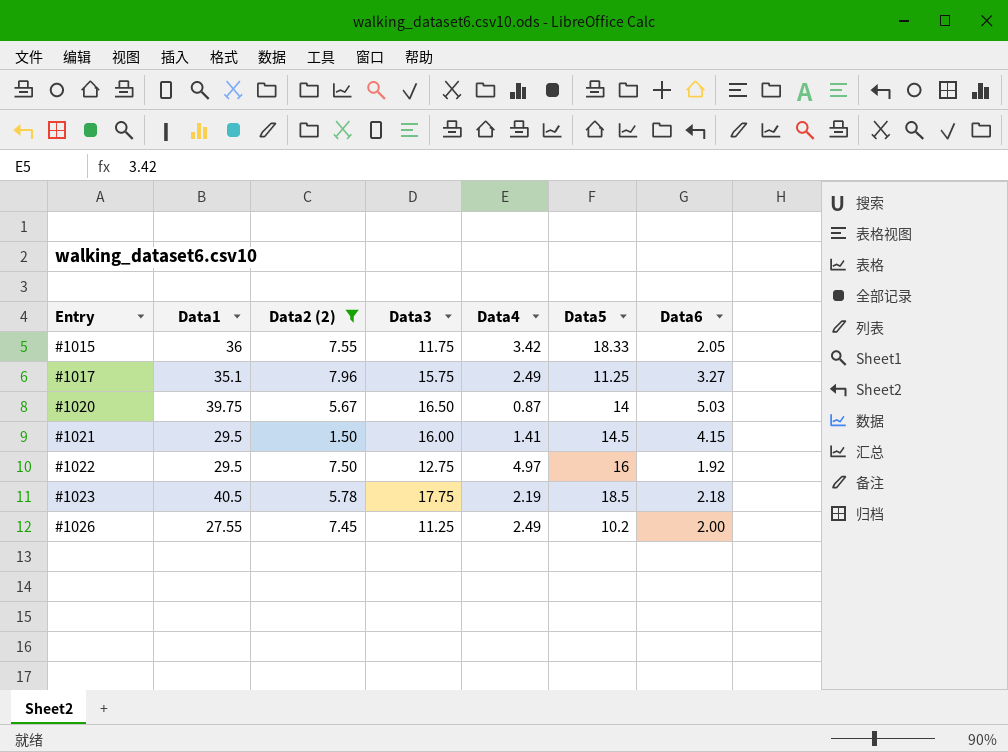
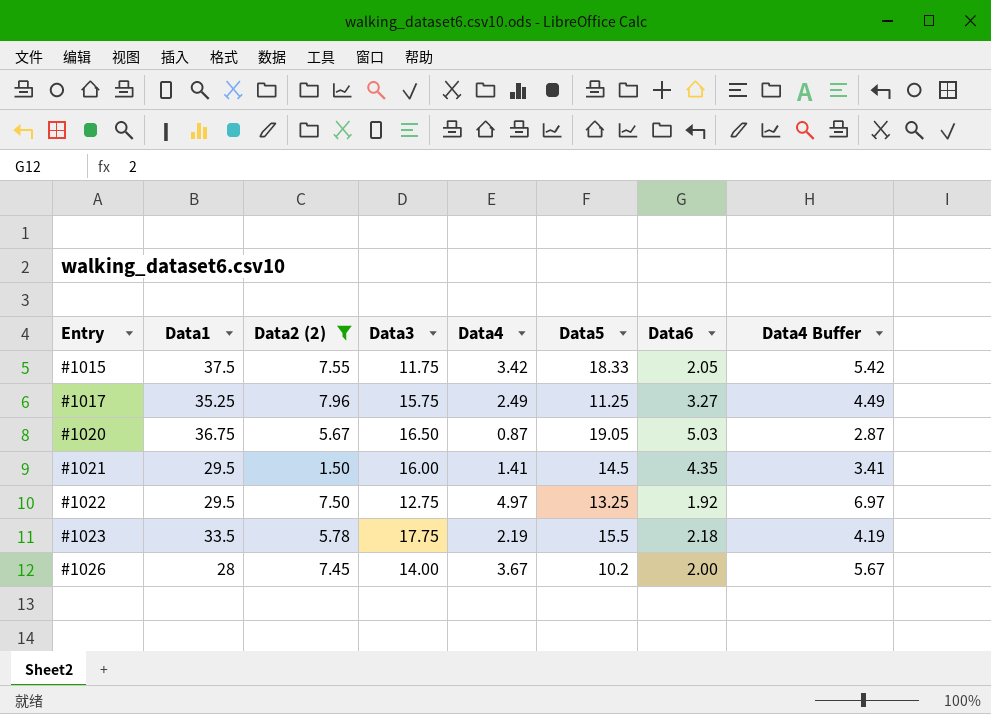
column Data4 Buffer | formula: none -> [Data4] + 2
#1015 | Data1: 36 -> 37.5
#1017 | Data1: 35.1 -> 35.25
#1020 | Data1: 39.75 -> 36.75
#1020 | Data5: 14 -> 19.05
#1021 | Data6: 4.15 -> 4.35
#1022 | Data5: 16 -> 13.25
#1023 | Data1: 40.5 -> 33.5
#1023 | Data5: 18.5 -> 15.5
#1026 | Data1: 27.55 -> 28
#1026 | Data3: 11.25 -> 14.00
#1026 | Data4: 2.49 -> 3.67

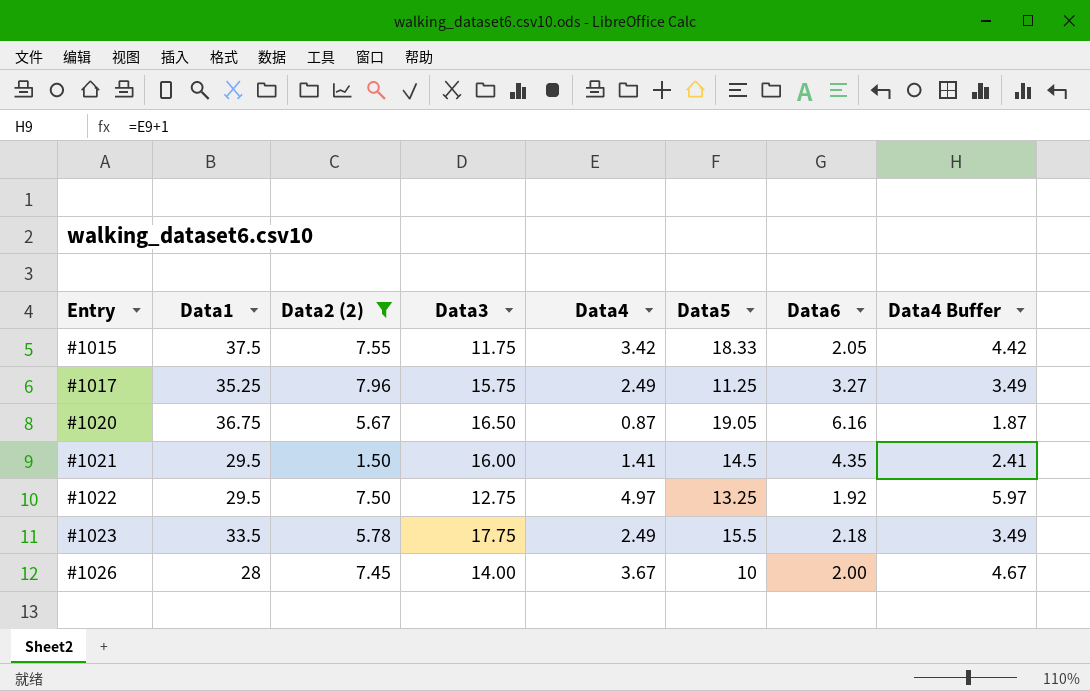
column Data4 Buffer | formula: [Data4] + 2 -> [Data4] + 1
#1020 | Data6: 5.03 -> 6.16
#1023 | Data4: 2.19 -> 2.49
#1026 | Data5: 10.2 -> 10

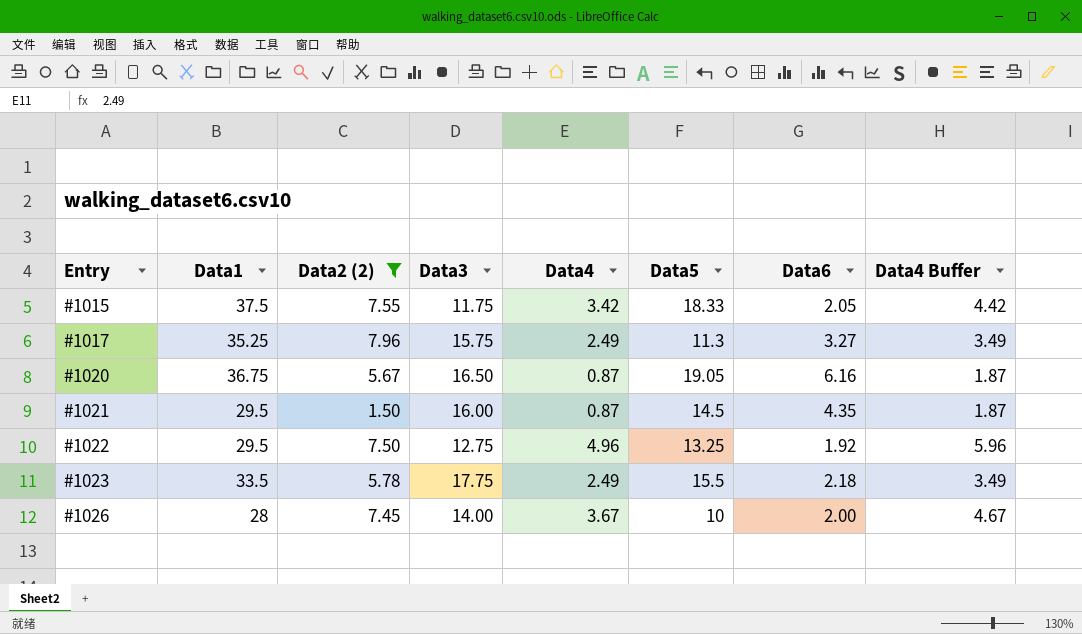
#1017 | Data5: 11.25 -> 11.3
#1021 | Data4: 1.41 -> 0.87
#1021 | Data4 Buffer: 2.41 -> 1.87
#1022 | Data4: 4.97 -> 4.96
#1022 | Data4 Buffer: 5.97 -> 5.96

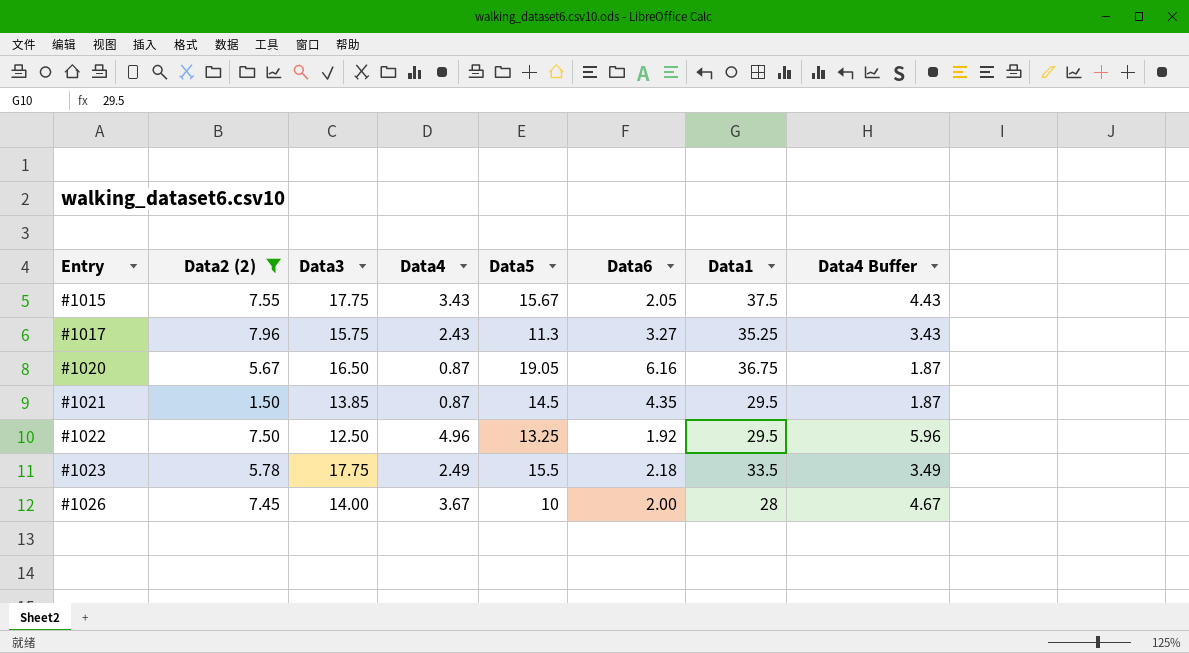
column Data1 | position: 2 -> 7
#1015 | Data3: 11.75 -> 17.75
#1015 | Data4: 3.42 -> 3.43
#1015 | Data5: 18.33 -> 15.67
#1015 | Data4 Buffer: 4.42 -> 4.43
#1017 | Data4: 2.49 -> 2.43
#1017 | Data4 Buffer: 3.49 -> 3.43
#1021 | Data3: 16.00 -> 13.85
#1022 | Data3: 12.75 -> 12.50

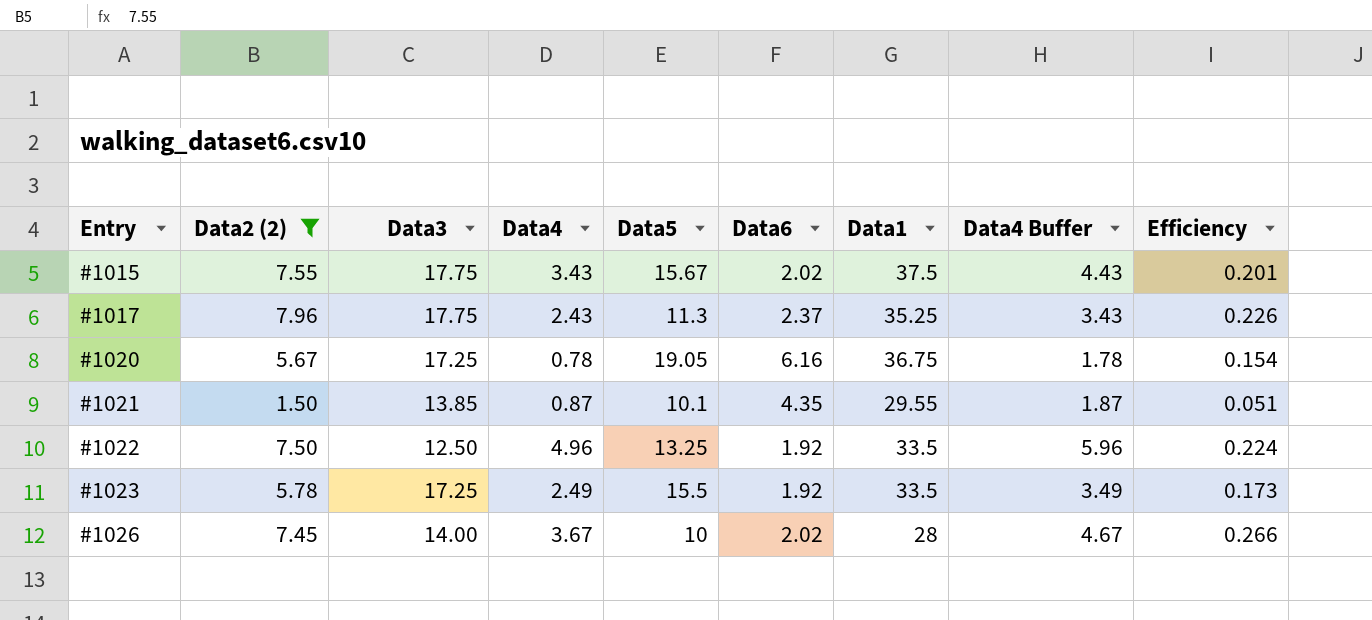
column Efficiency | formula: none -> [Data2 (2)] / [Data1]
#1015 | Data6: 2.05 -> 2.02
#1017 | Data3: 15.75 -> 17.75
#1017 | Data6: 3.27 -> 2.37
#1020 | Data3: 16.50 -> 17.25
#1020 | Data4: 0.87 -> 0.78
#1020 | Data4 Buffer: 1.87 -> 1.78
#1021 | Data5: 14.5 -> 10.1
#1021 | Data1: 29.5 -> 29.55
#1022 | Data1: 29.5 -> 33.5
#1023 | Data3: 17.75 -> 17.25
#1023 | Data6: 2.18 -> 1.92
#1026 | Data6: 2.00 -> 2.02

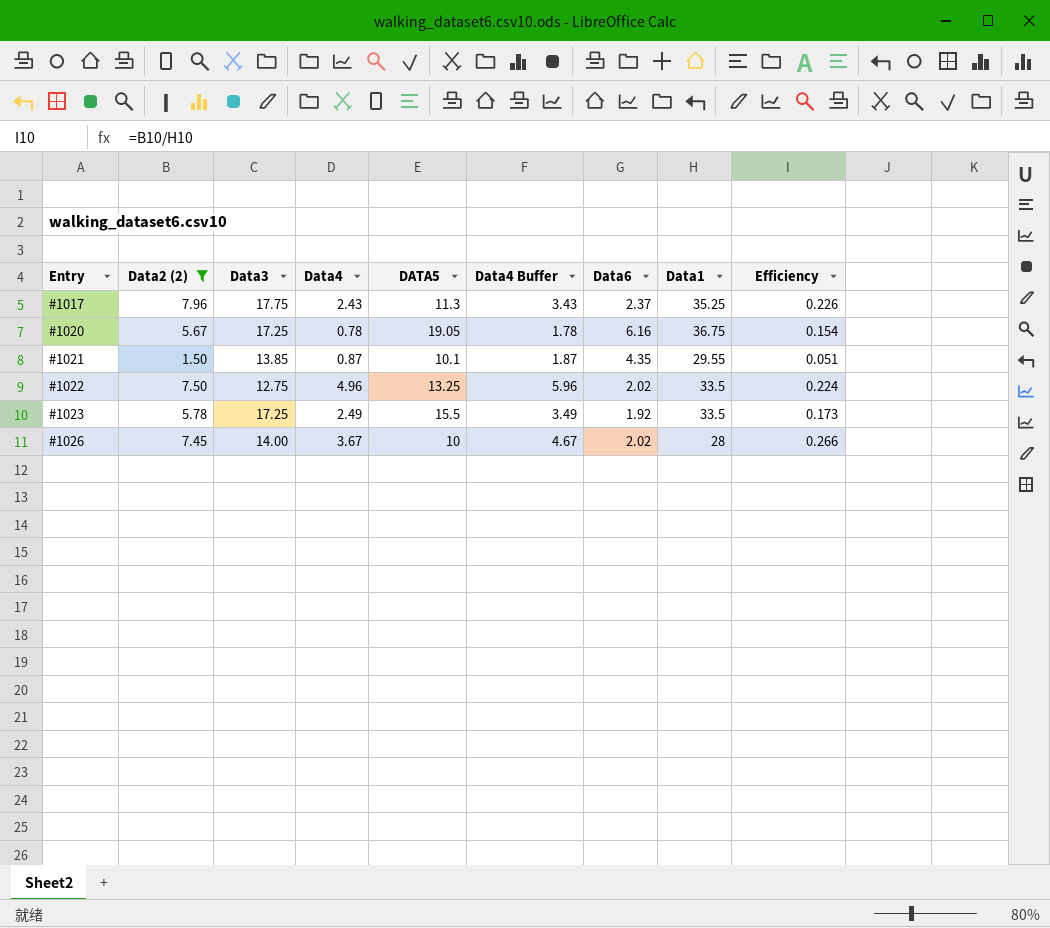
column name: Data5 -> DATA5
column Data4 Buffer | position: 8 -> 6
row #1015: 7.55 | 17.75 | 3.43 | 15.67 | 2.02 | 37.5 | 4.43 | 0.201 -> none
#1022 | Data3: 12.50 -> 12.75
#1022 | Data6: 1.92 -> 2.02

